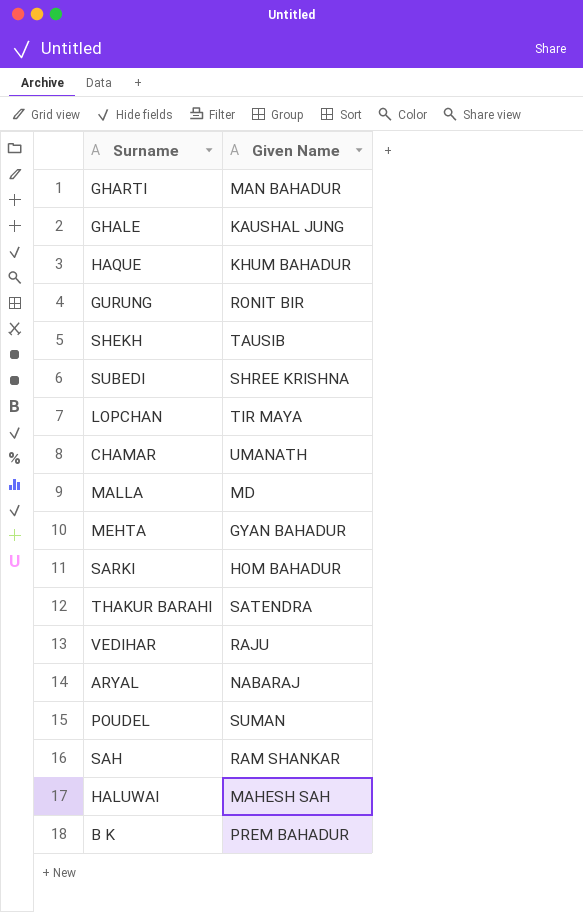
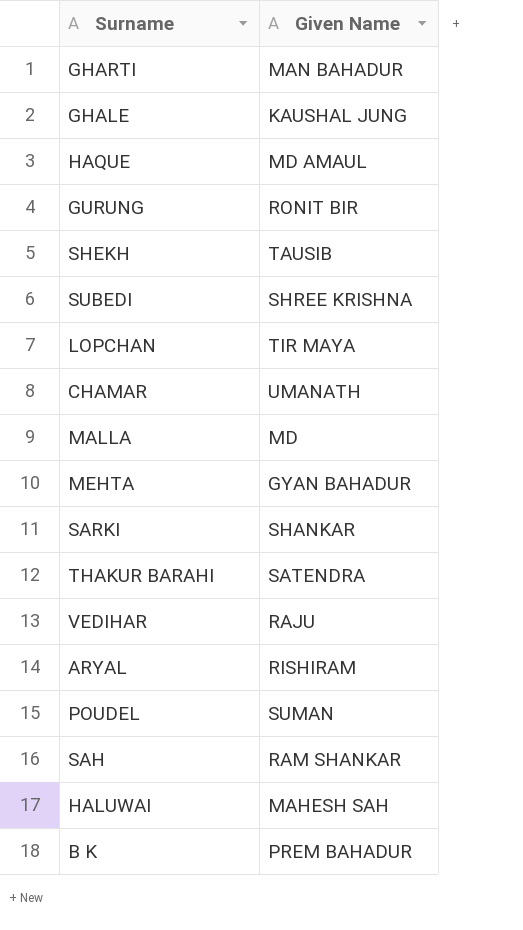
HAQUE | Given Name: KHUM BAHADUR -> MD AMAUL
SARKI | Given Name: HOM BAHADUR -> SHANKAR
ARYAL | Given Name: NABARAJ -> RISHIRAM

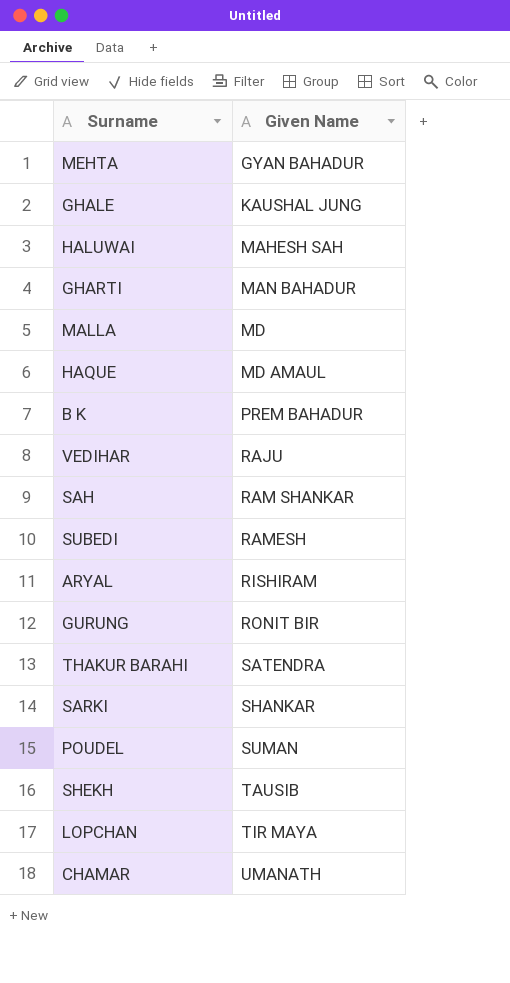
row order: none -> Given Name ascending
SUBEDI | Given Name: SHREE KRISHNA -> RAMESH

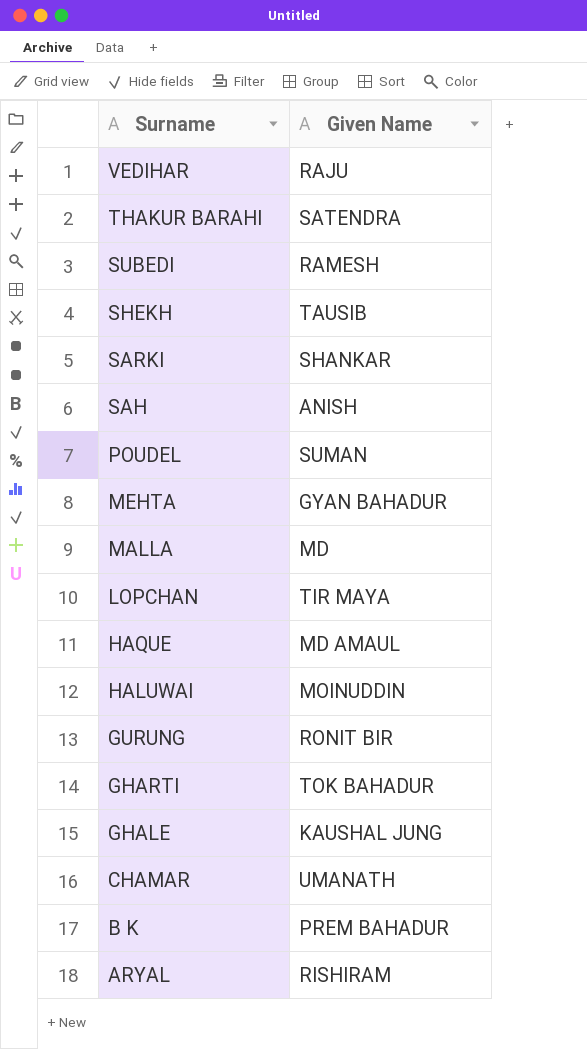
row order: Given Name ascending -> Surname descending
SAH | Given Name: RAM SHANKAR -> ANISH
HALUWAI | Given Name: MAHESH SAH -> MOINUDDIN
GHARTI | Given Name: MAN BAHADUR -> TOK BAHADUR

